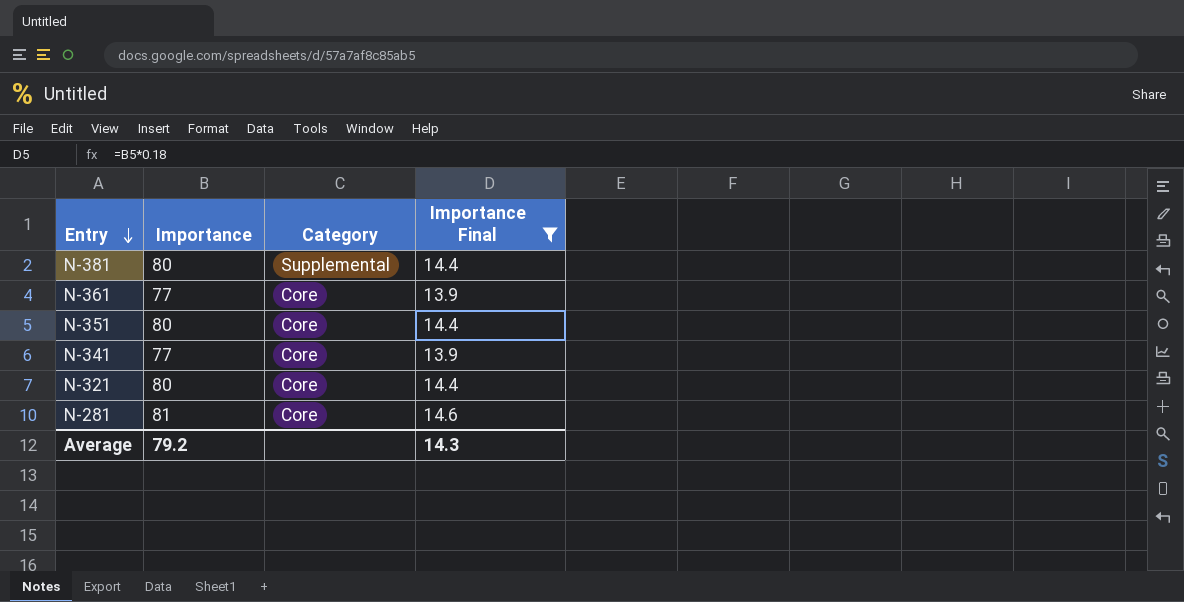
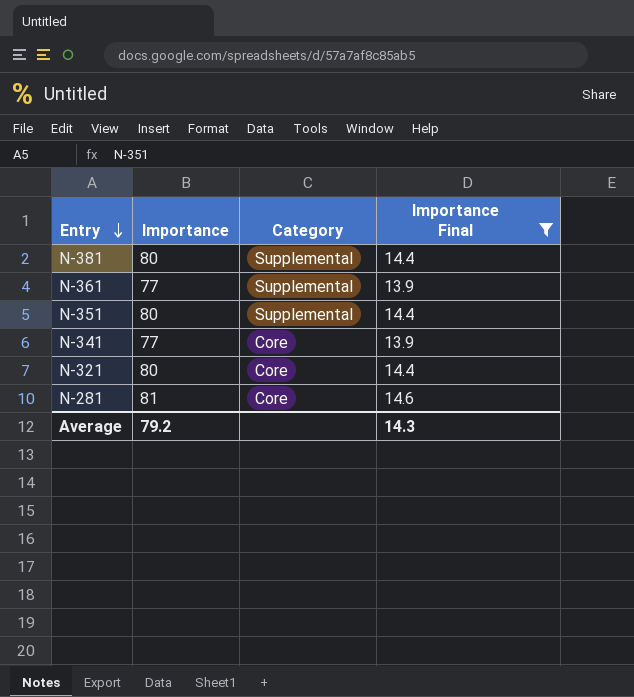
N-361 | Category: Core -> Supplemental
N-351 | Category: Core -> Supplemental

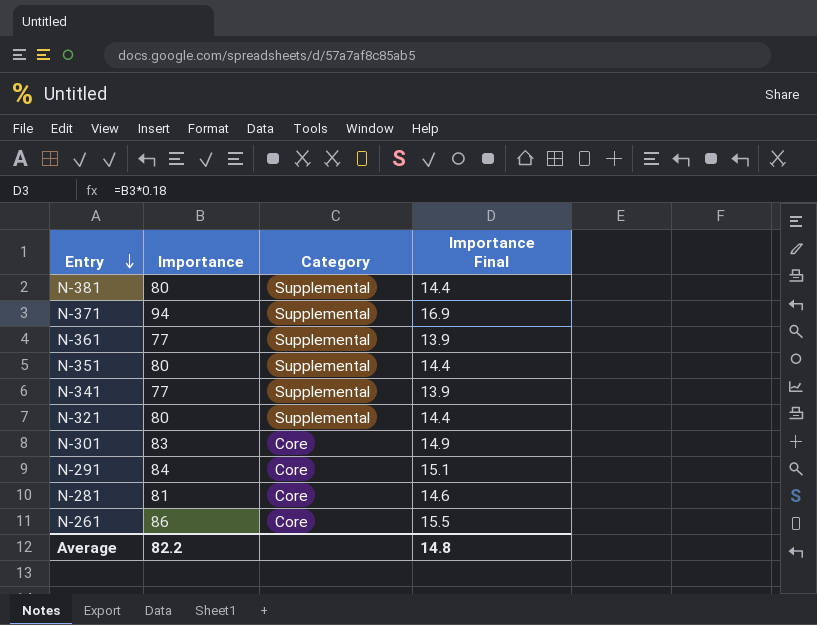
filter: Importance Final <= 14.6 -> none
N-341 | Category: Core -> Supplemental
N-321 | Category: Core -> Supplemental
Average | Importance: 79.2 -> 82.2
Average | Importance Final: 14.3 -> 14.8

